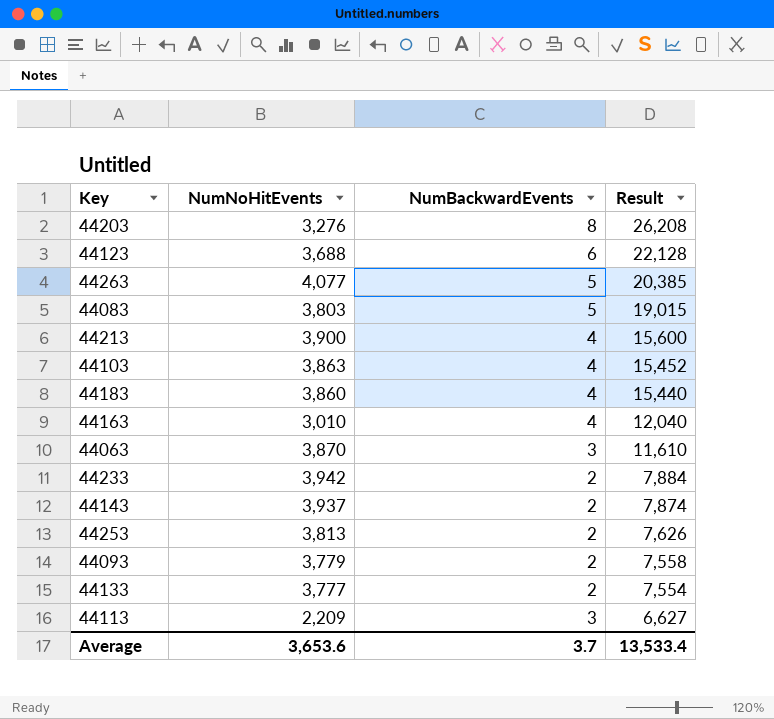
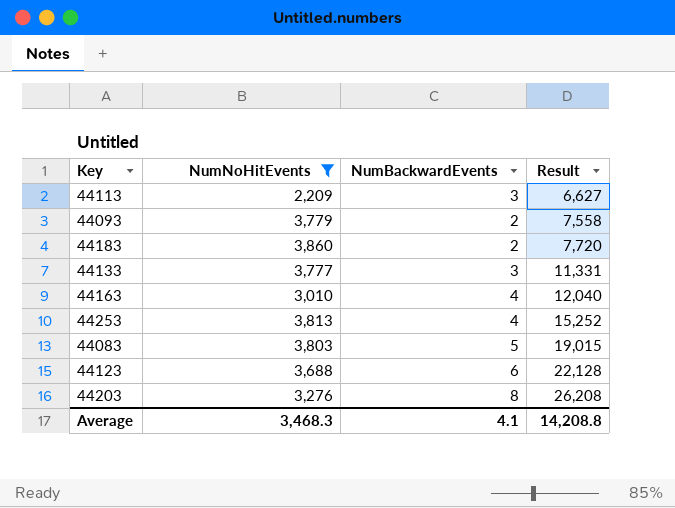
filter: none -> NumNoHitEvents <= 3,860
row order: Result descending -> Result ascending
44183 | NumBackwardEvents: 4 -> 2
44183 | Result: 15,440 -> 7,720
44133 | NumBackwardEvents: 2 -> 3
44133 | Result: 7,554 -> 11,331
44253 | NumBackwardEvents: 2 -> 4
44253 | Result: 7,626 -> 15,252
Average | NumNoHitEvents: 3,653.6 -> 3,468.3
Average | NumBackwardEvents: 3.7 -> 4.1
Average | Result: 13,533.4 -> 14,208.8

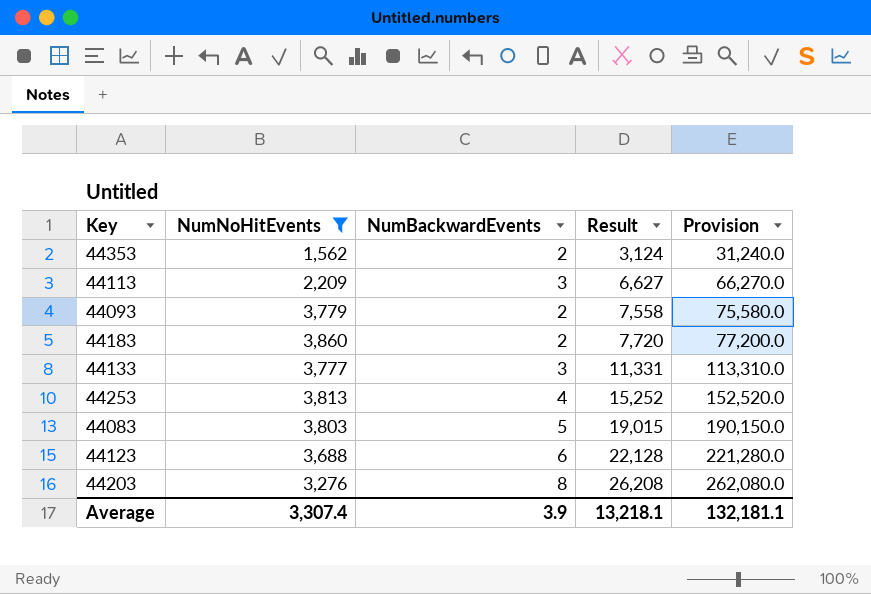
column Provision | formula: none -> [Result] * 10
row 44163: 3,010 | 4 | 12,040 -> none
row 44353: none -> 1,562 | 2 | 3,124 | 31,240.0
Average | NumNoHitEvents: 3,468.3 -> 3,307.4
Average | NumBackwardEvents: 4.1 -> 3.9
Average | Result: 14,208.8 -> 13,218.1

